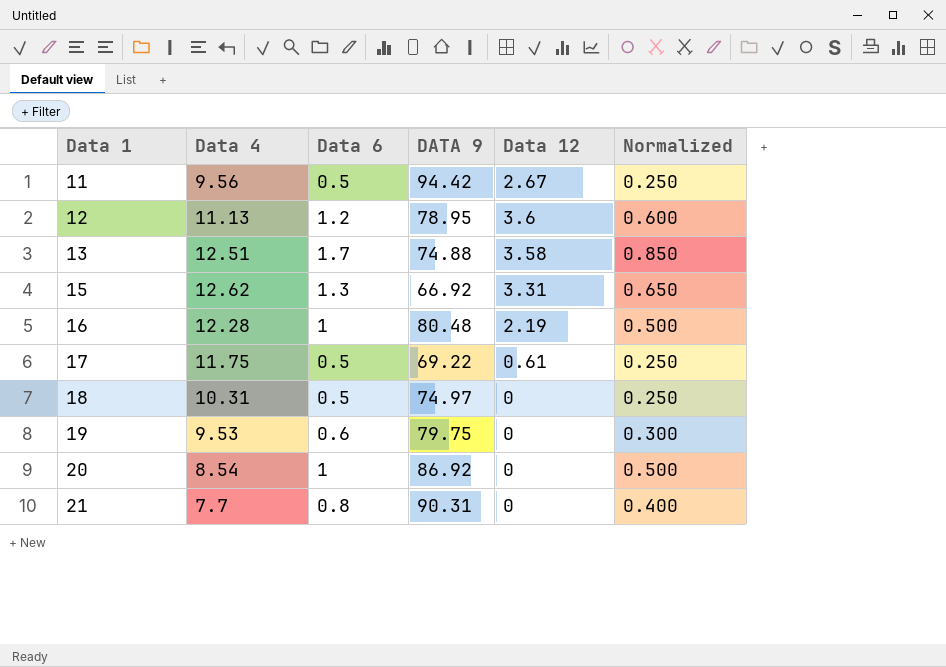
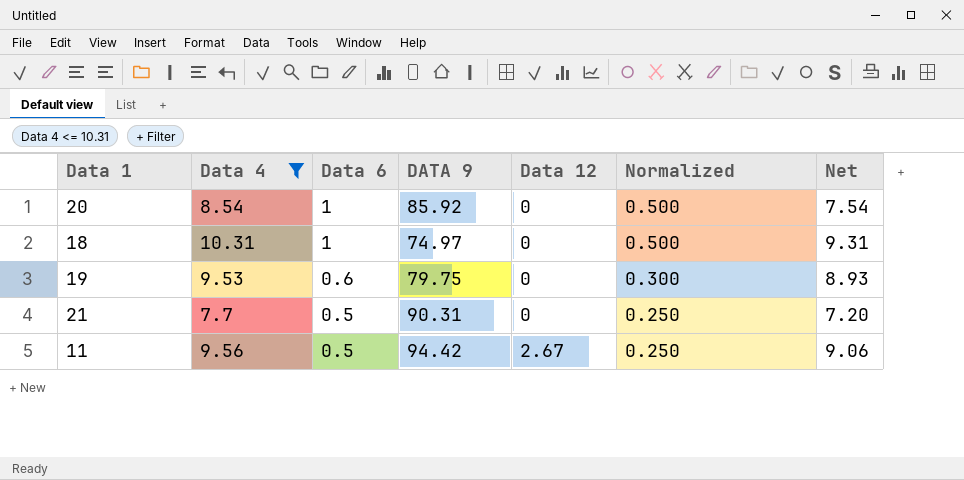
filter: none -> Data 4 <= 10.31
row order: Data 1 ascending -> Data 6 descending
column Net | formula: none -> [Data 4] - [Data 6]
20 | DATA 9: 86.92 -> 85.92
18 | Data 6: 0.5 -> 1
18 | Normalized: 0.250 -> 0.500
21 | Data 6: 0.8 -> 0.5
21 | Normalized: 0.400 -> 0.250

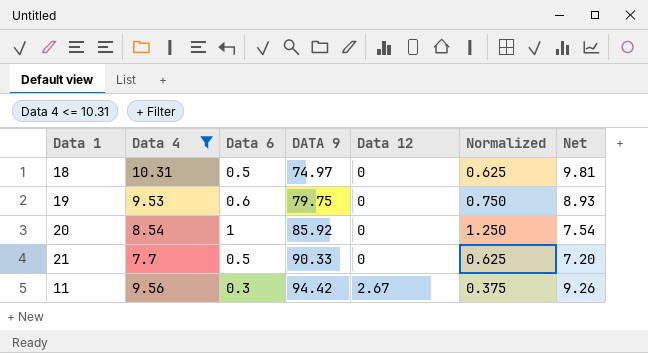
row order: Data 6 descending -> DATA 9 ascending
column Normalized | formula: [Data 6] * 0.5 -> [Data 6] * 1.25
18 | Data 6: 1 -> 0.5
18 | Net: 9.31 -> 9.81
21 | DATA 9: 90.31 -> 90.33
11 | Data 6: 0.5 -> 0.3
11 | Net: 9.06 -> 9.26

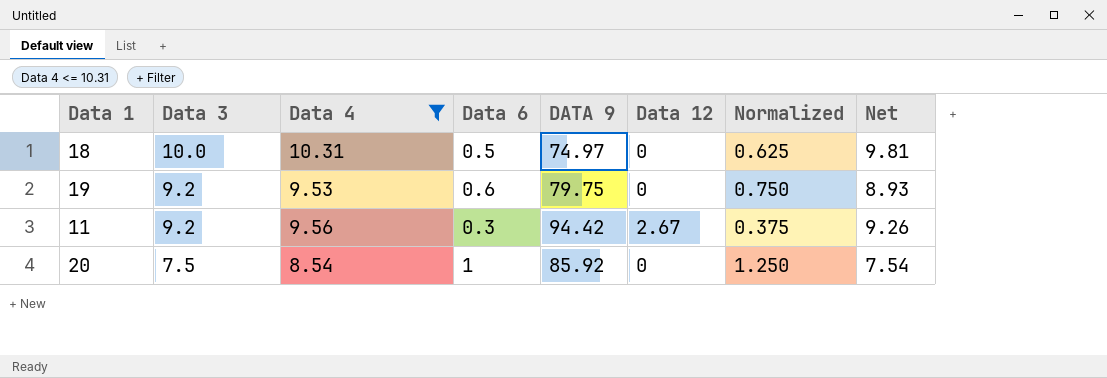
row order: DATA 9 ascending -> Data 3 descending
column Data 3 | position: none -> 2
row 21: 7.7 | 0.5 | 90.33 | 0 | 0.625 | 7.20 -> none

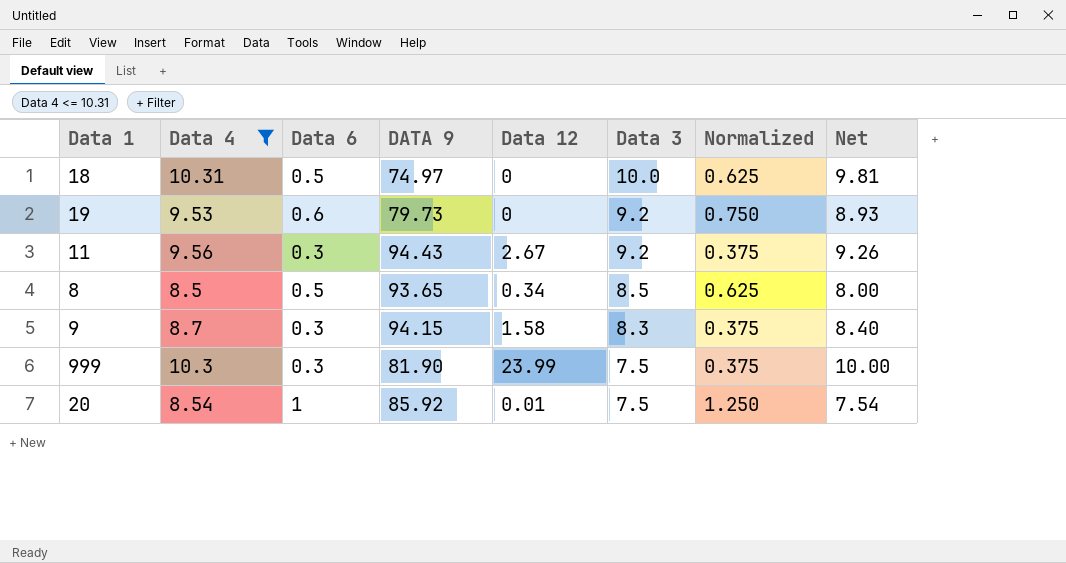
column Data 3 | position: 2 -> 6
19 | DATA 9: 79.75 -> 79.73
11 | DATA 9: 94.42 -> 94.43
row 8: none -> 8.5 | 0.5 | 93.65 | 0.34 | 8.5 | 0.625 | 8.00
row 9: none -> 8.7 | 0.3 | 94.15 | 1.58 | 8.3 | 0.375 | 8.40
row 999: none -> 10.3 | 0.3 | 81.90 | 23.99 | 7.5 | 0.375 | 10.00
20 | Data 12: 0 -> 0.01

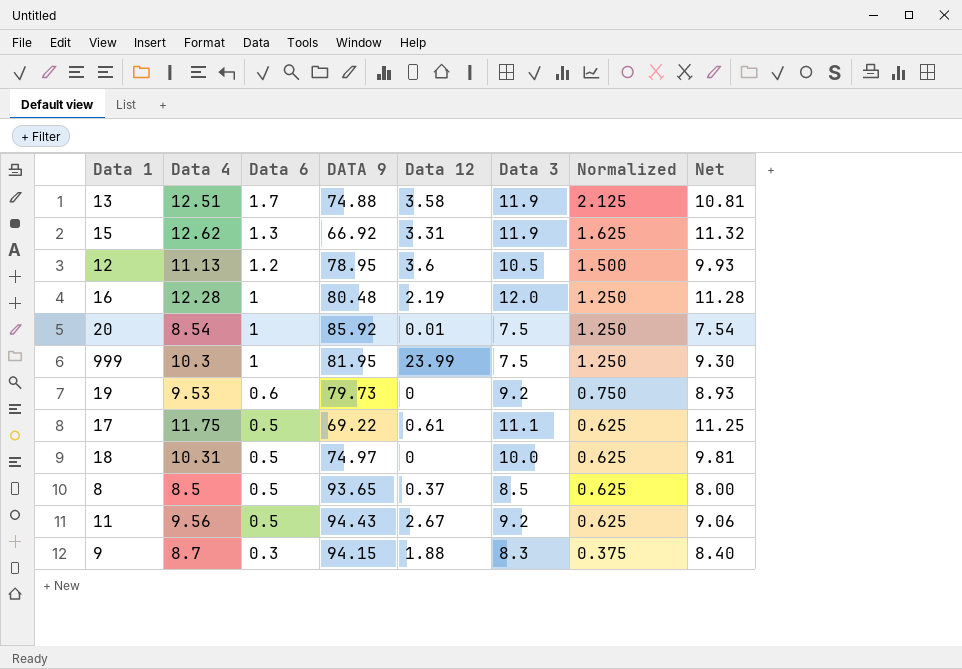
filter: Data 4 <= 10.31 -> none
row order: Data 3 descending -> Data 6 descending
999 | Data 6: 0.3 -> 1
999 | DATA 9: 81.90 -> 81.95
999 | Normalized: 0.375 -> 1.250
999 | Net: 10.00 -> 9.30
8 | Data 12: 0.34 -> 0.37
11 | Data 6: 0.3 -> 0.5
11 | Normalized: 0.375 -> 0.625
11 | Net: 9.26 -> 9.06
9 | Data 12: 1.58 -> 1.88

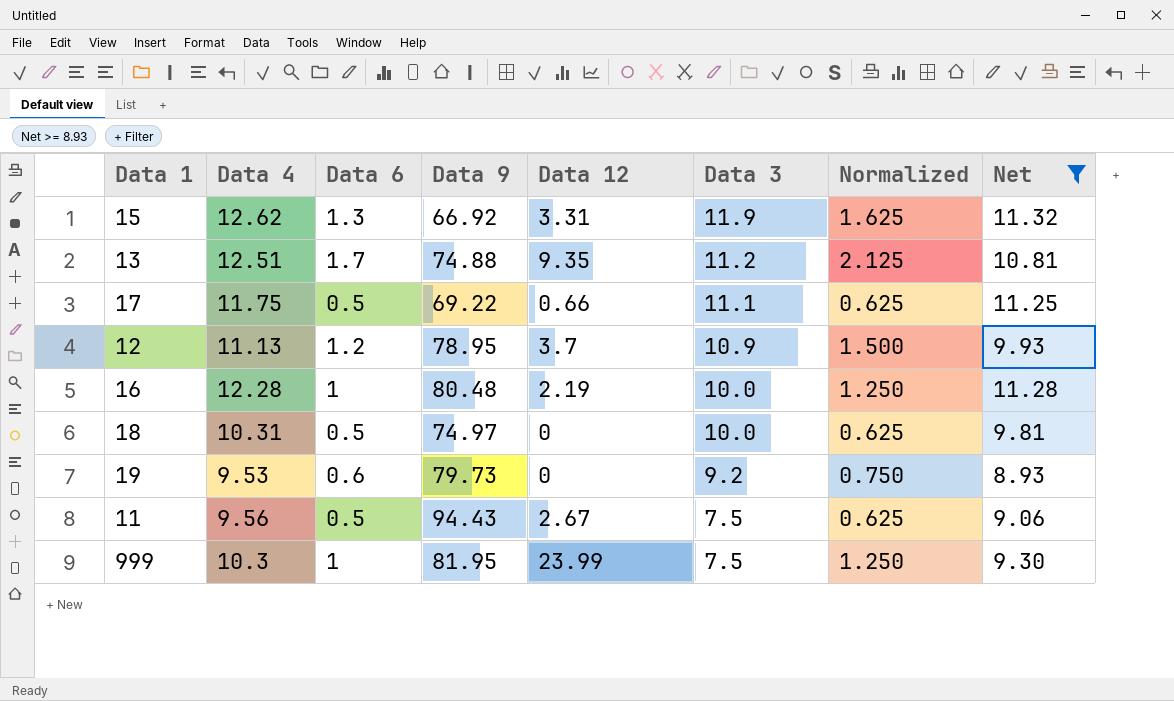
filter: none -> Net >= 8.93
row order: Data 6 descending -> Data 3 descending
column name: DATA 9 -> Data 9
13 | Data 12: 3.58 -> 9.35
13 | Data 3: 11.9 -> 11.2
17 | Data 12: 0.61 -> 0.66
12 | Data 12: 3.6 -> 3.7
12 | Data 3: 10.5 -> 10.9
16 | Data 3: 12.0 -> 10.0
11 | Data 3: 9.2 -> 7.5

